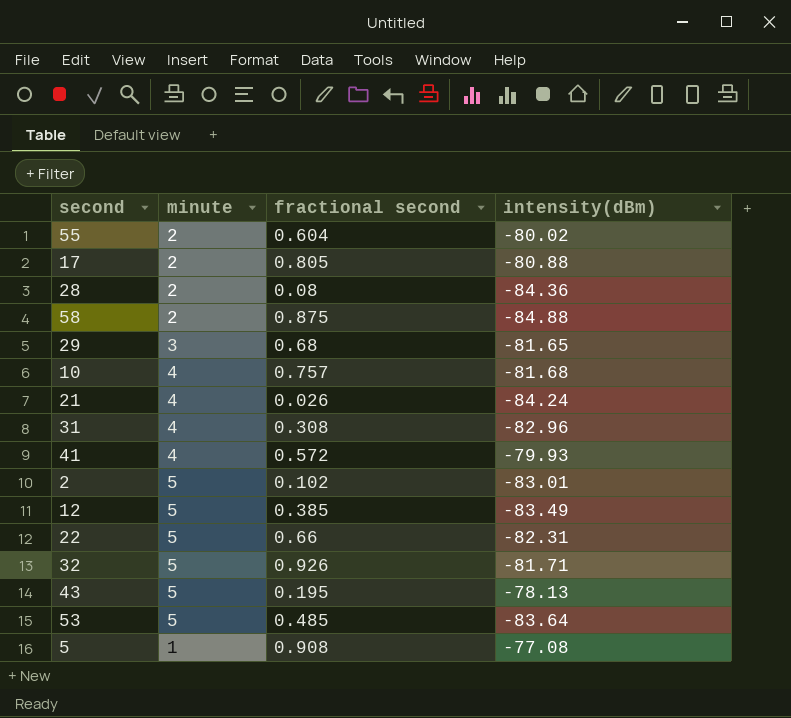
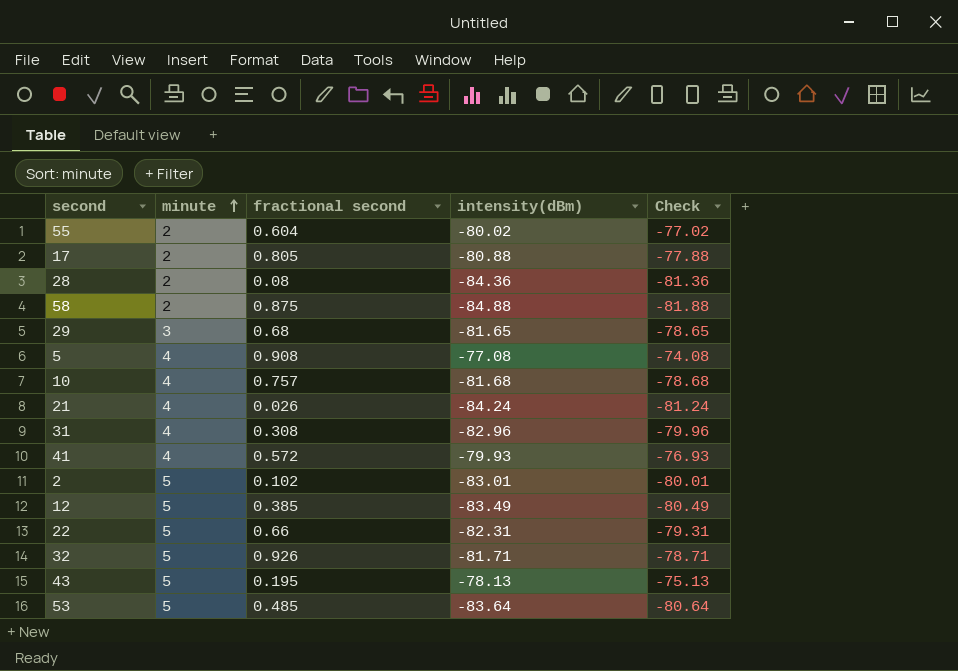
row order: none -> minute ascending
column Check | formula: none -> [intensity(dBm)] + 3
5 | minute: 1 -> 4

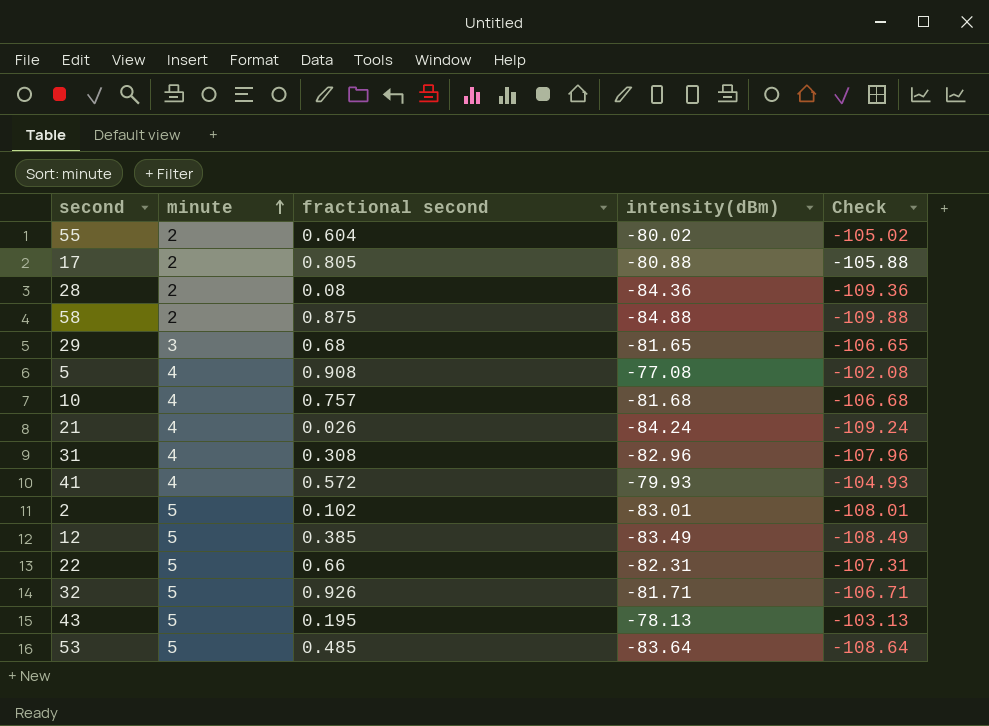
column Check | formula: [intensity(dBm)] + 3 -> [intensity(dBm)] - 25

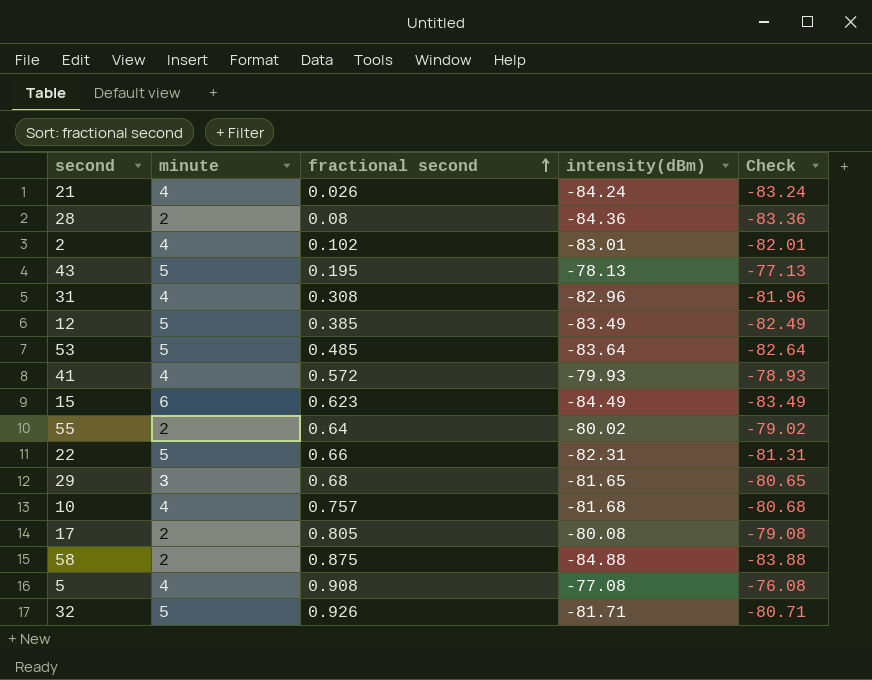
row order: minute ascending -> fractional second ascending
column Check | formula: [intensity(dBm)] - 25 -> [intensity(dBm)] + 1
2 | minute: 5 -> 4
row 15: none -> 6 | 0.623 | -84.49 | -83.49
55 | fractional second: 0.604 -> 0.64
17 | intensity(dBm): -80.88 -> -80.08

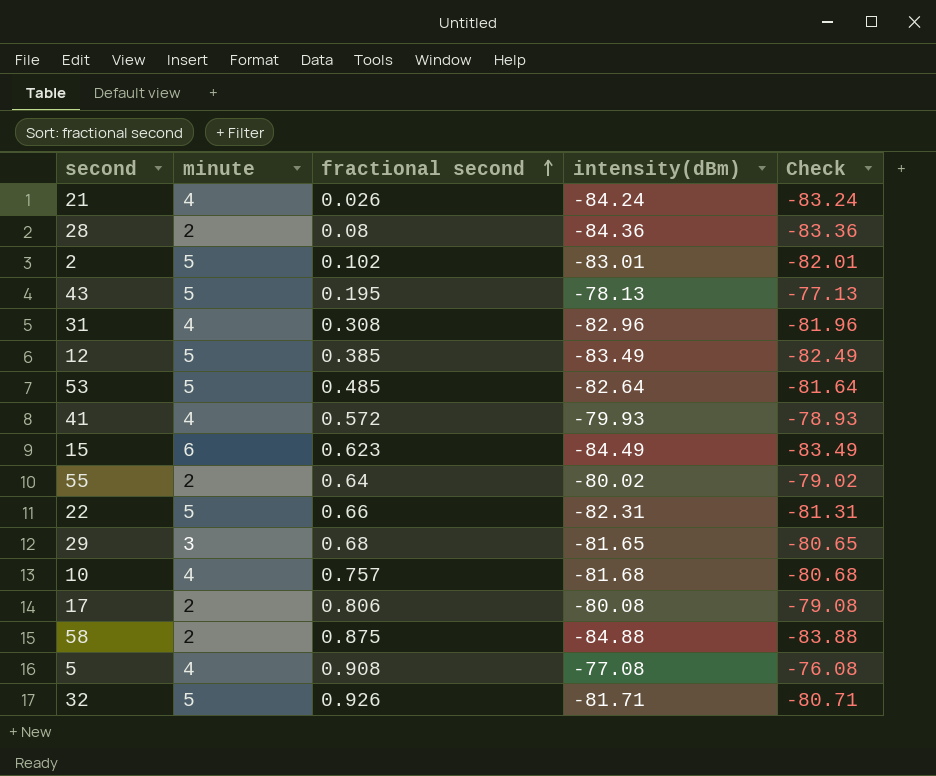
2 | minute: 4 -> 5
53 | intensity(dBm): -83.64 -> -82.64
53 | Check: -82.64 -> -81.64
17 | fractional second: 0.805 -> 0.806

